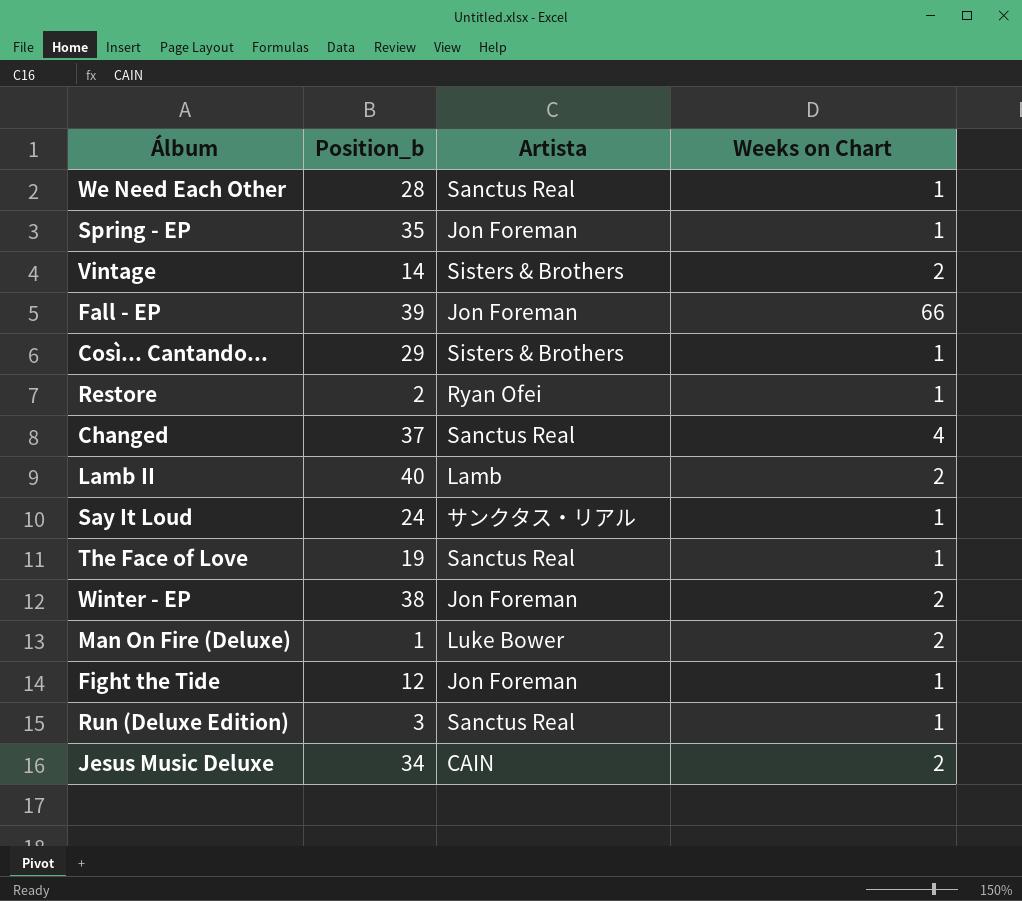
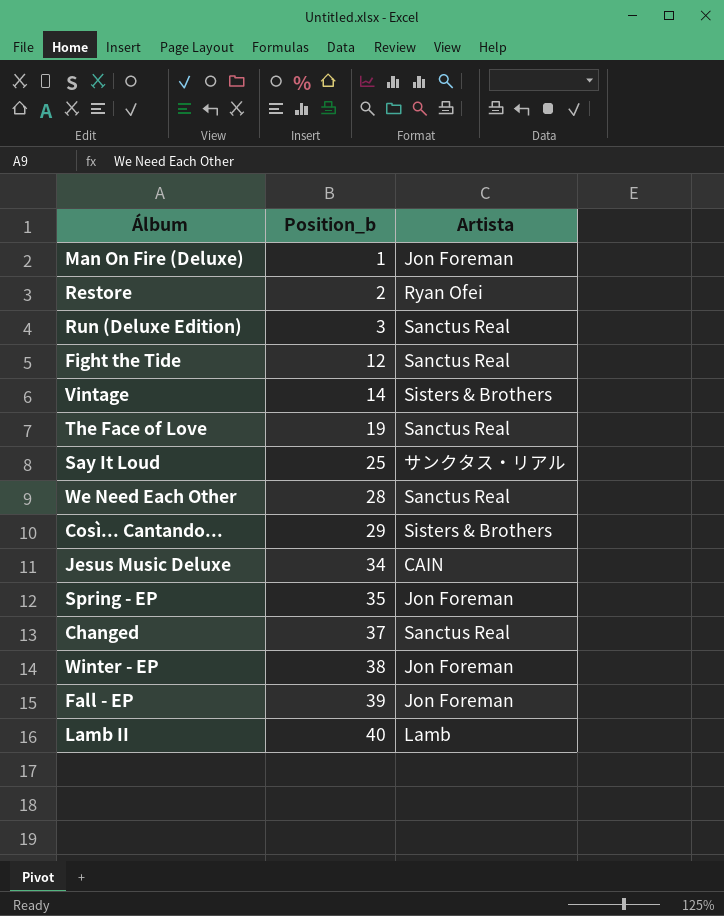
row order: none -> Position_b ascending
column Weeks on Chart | position: 4 -> none
Man On Fire (Deluxe) | Artista: Luke Bower -> Jon Foreman
Fight the Tide | Artista: Jon Foreman -> Sanctus Real
Say It Loud | Position_b: 24 -> 25

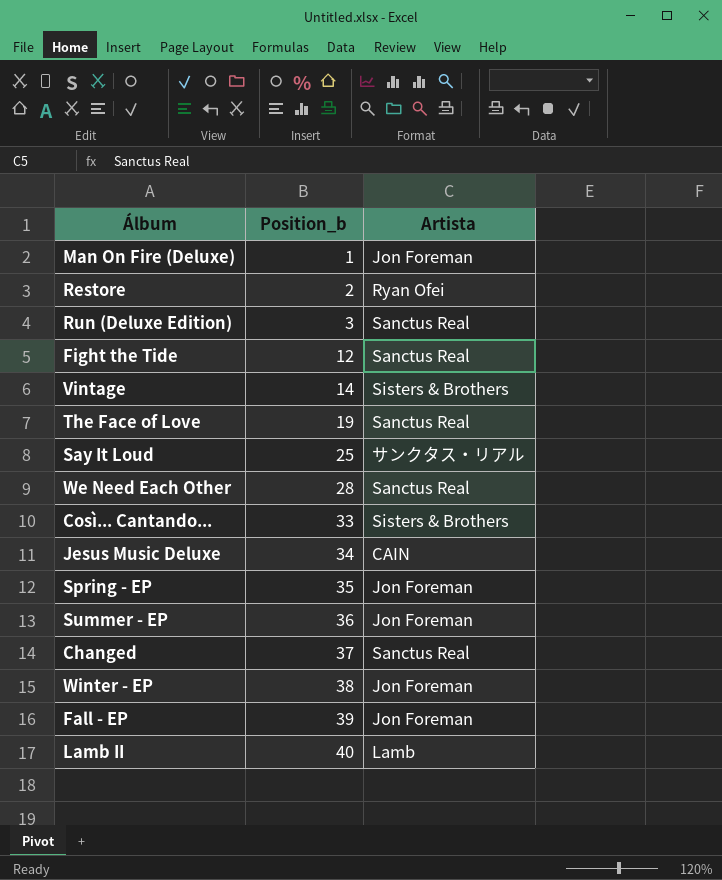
Così... Cantando... | Position_b: 29 -> 33
row Summer - EP: none -> 36 | Jon Foreman

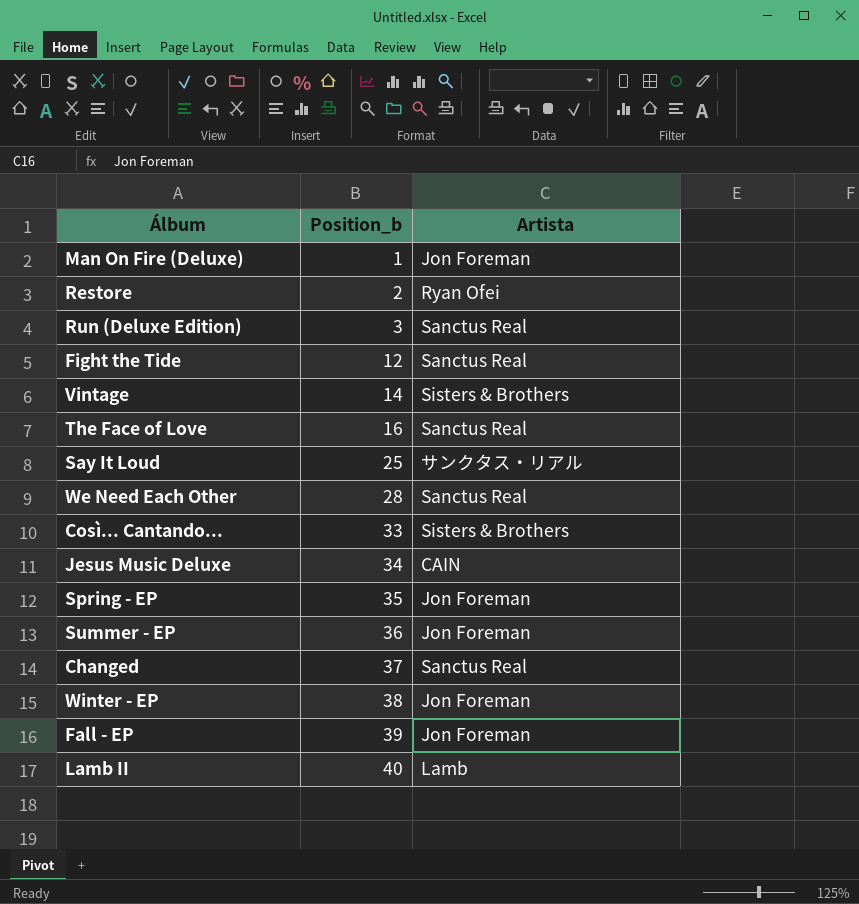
The Face of Love | Position_b: 19 -> 16

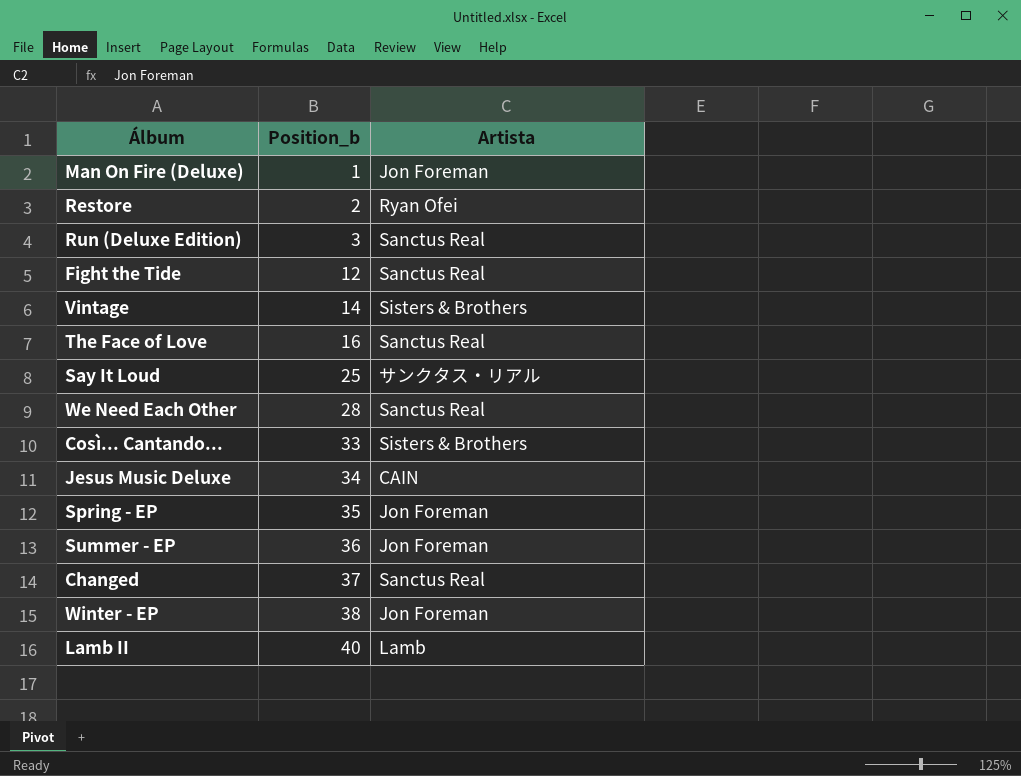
row Fall - EP: 39 | Jon Foreman -> none

